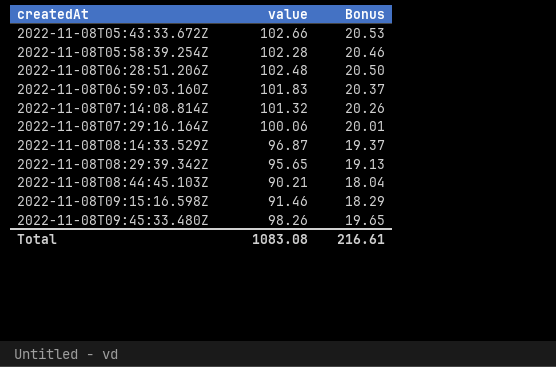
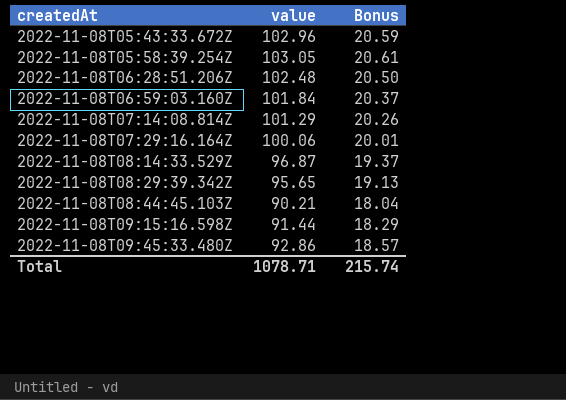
2022-11-08T05:43:33.672Z | value: 102.66 -> 102.96
2022-11-08T05:43:33.672Z | Bonus: 20.53 -> 20.59
2022-11-08T05:58:39.254Z | value: 102.28 -> 103.05
2022-11-08T05:58:39.254Z | Bonus: 20.46 -> 20.61
2022-11-08T06:59:03.160Z | value: 101.83 -> 101.84
2022-11-08T07:14:08.814Z | value: 101.32 -> 101.29
2022-11-08T09:15:16.598Z | value: 91.46 -> 91.44
2022-11-08T09:45:33.480Z | value: 98.26 -> 92.86
2022-11-08T09:45:33.480Z | Bonus: 19.65 -> 18.57
Total | value: 1083.08 -> 1078.71
Total | Bonus: 216.61 -> 215.74

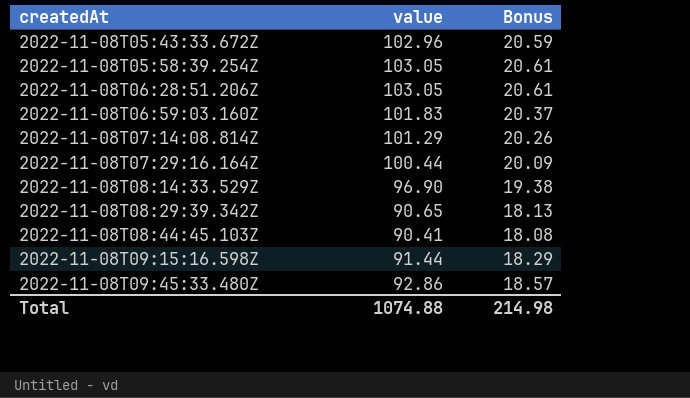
2022-11-08T06:28:51.206Z | value: 102.48 -> 103.05
2022-11-08T06:28:51.206Z | Bonus: 20.50 -> 20.61
2022-11-08T06:59:03.160Z | value: 101.84 -> 101.83
2022-11-08T07:29:16.164Z | value: 100.06 -> 100.44
2022-11-08T07:29:16.164Z | Bonus: 20.01 -> 20.09
2022-11-08T08:14:33.529Z | value: 96.87 -> 96.90
2022-11-08T08:14:33.529Z | Bonus: 19.37 -> 19.38
2022-11-08T08:29:39.342Z | value: 95.65 -> 90.65
2022-11-08T08:29:39.342Z | Bonus: 19.13 -> 18.13
2022-11-08T08:44:45.103Z | value: 90.21 -> 90.41
2022-11-08T08:44:45.103Z | Bonus: 18.04 -> 18.08
Total | value: 1078.71 -> 1074.88
Total | Bonus: 215.74 -> 214.98

